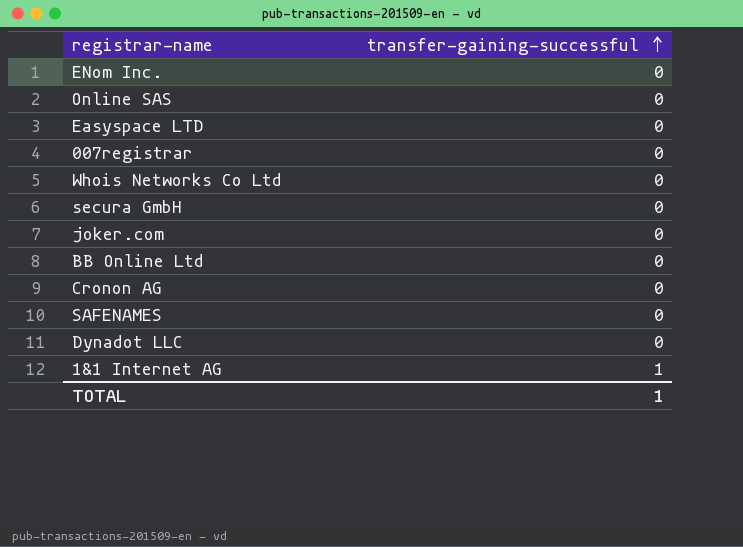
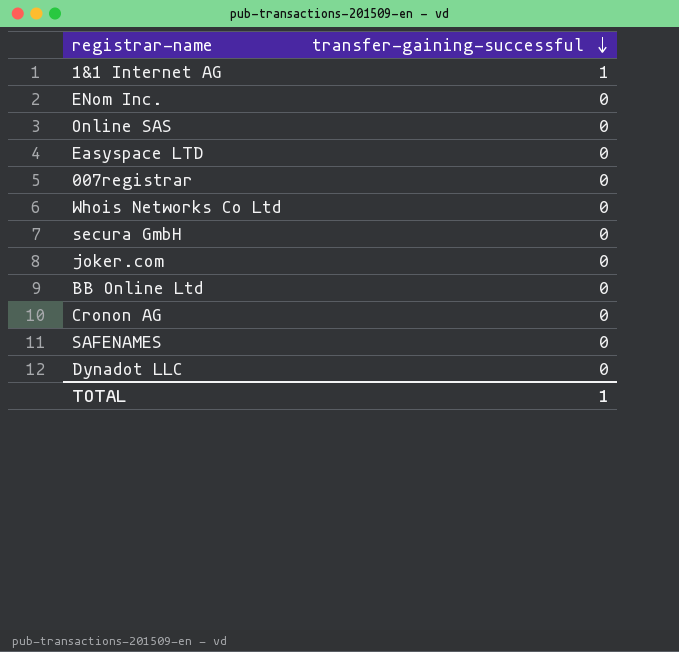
row order: transfer-gaining-successful ascending -> transfer-gaining-successful descending

